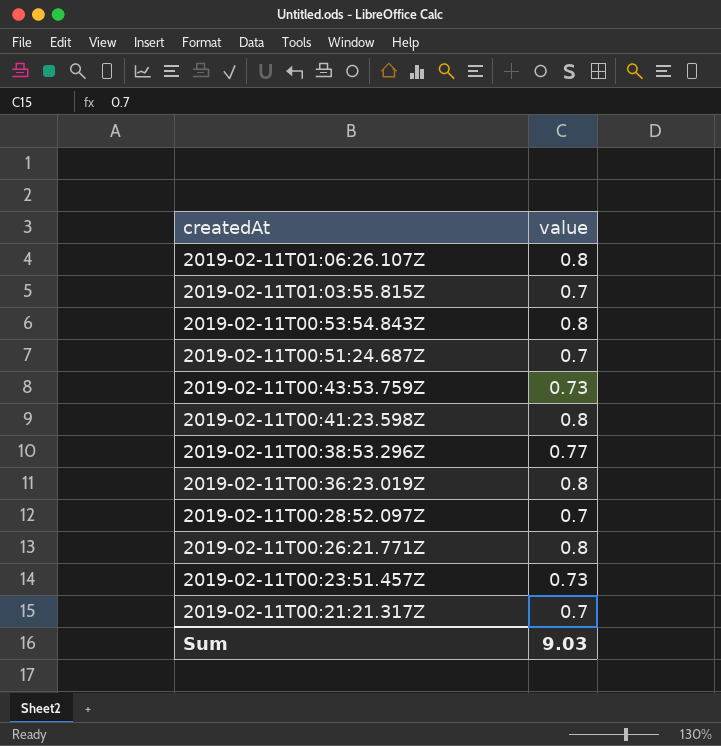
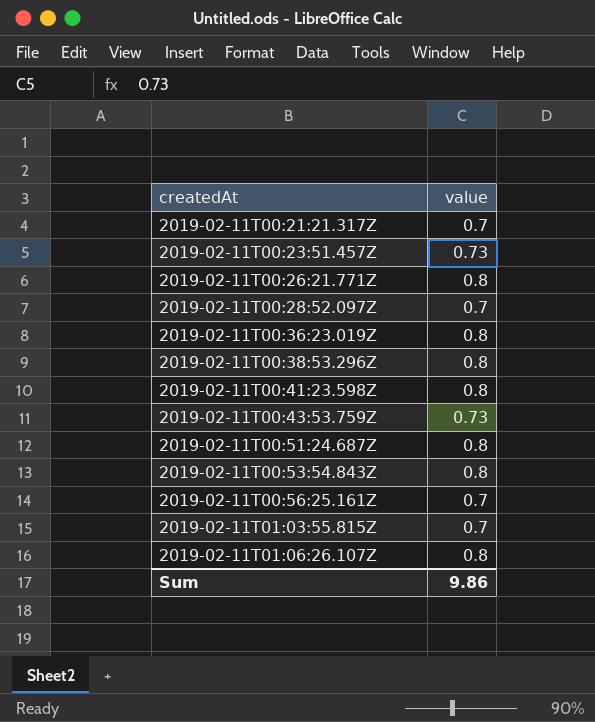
row order: createdAt descending -> createdAt ascending
2019-02-11T00:38:53.296Z | value: 0.77 -> 0.8
2019-02-11T00:51:24.687Z | value: 0.7 -> 0.8
row 2019-02-11T00:56:25.161Z: none -> 0.7
Sum | value: 9.03 -> 9.86

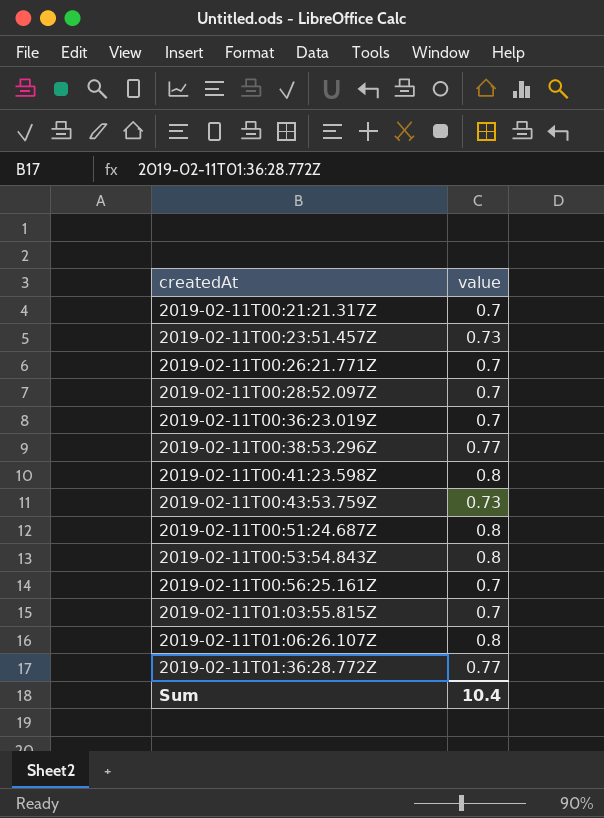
2019-02-11T00:26:21.771Z | value: 0.8 -> 0.7
2019-02-11T00:36:23.019Z | value: 0.8 -> 0.7
2019-02-11T00:38:53.296Z | value: 0.8 -> 0.77
row 2019-02-11T01:36:28.772Z: none -> 0.77
Sum | value: 9.86 -> 10.4

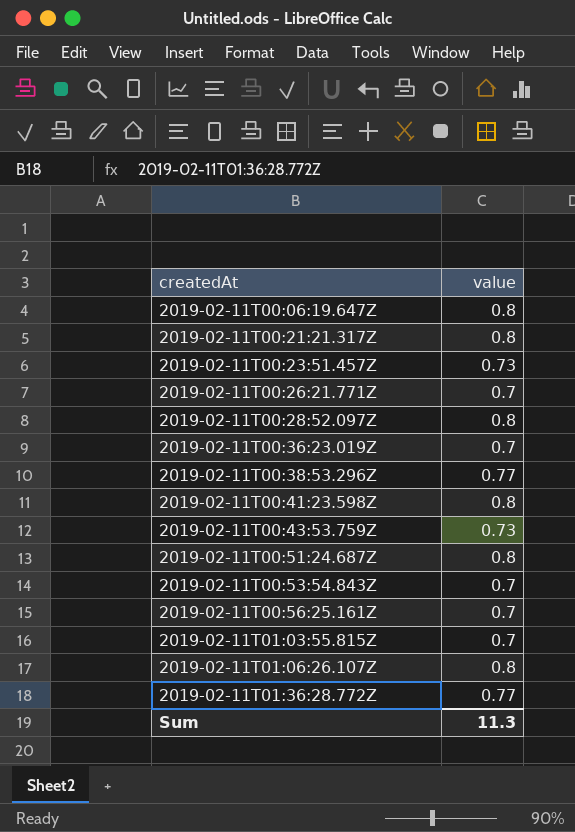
row 2019-02-11T00:06:19.647Z: none -> 0.8
2019-02-11T00:21:21.317Z | value: 0.7 -> 0.8
2019-02-11T00:28:52.097Z | value: 0.7 -> 0.8
2019-02-11T00:53:54.843Z | value: 0.8 -> 0.7
Sum | value: 10.4 -> 11.3

